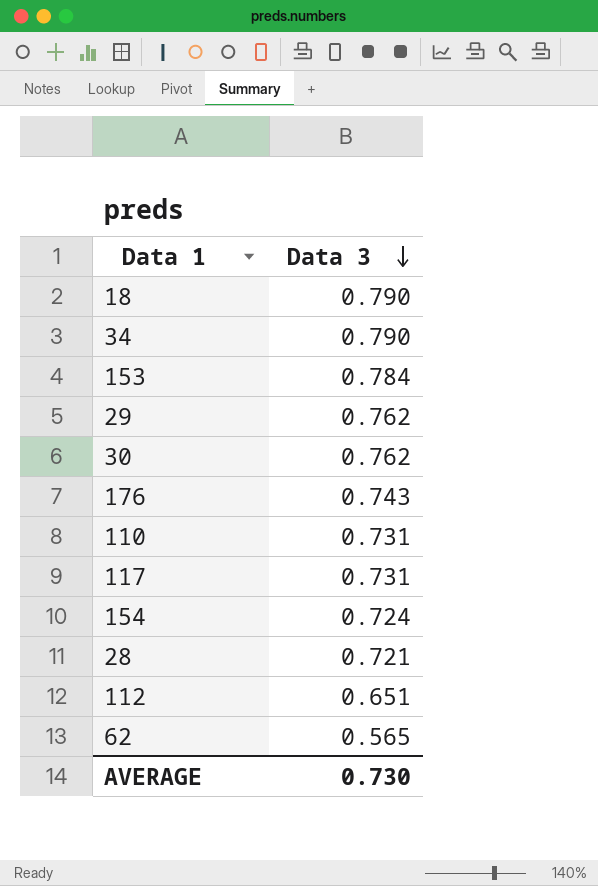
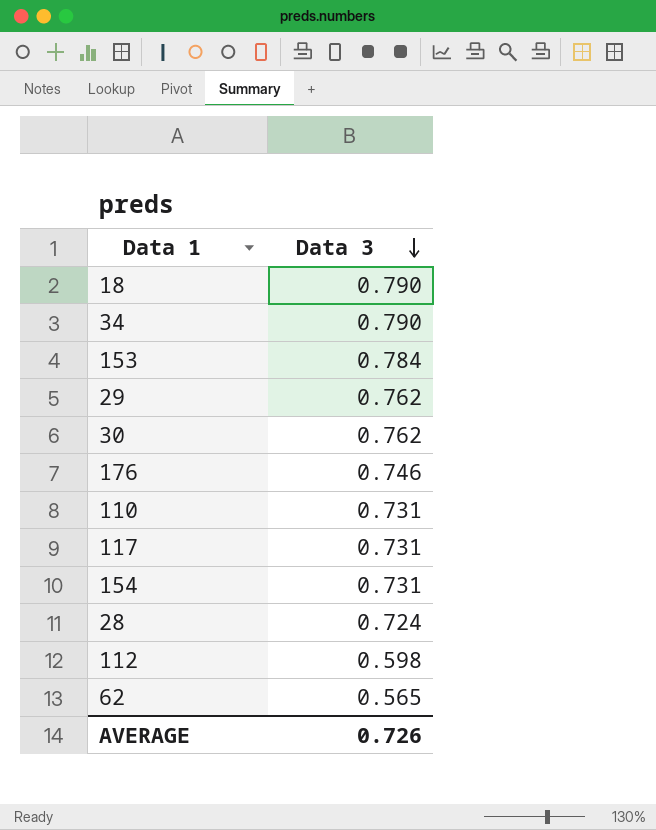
176 | Data 3: 0.743 -> 0.746
154 | Data 3: 0.724 -> 0.731
28 | Data 3: 0.721 -> 0.724
112 | Data 3: 0.651 -> 0.598
AVERAGE | Data 3: 0.730 -> 0.726

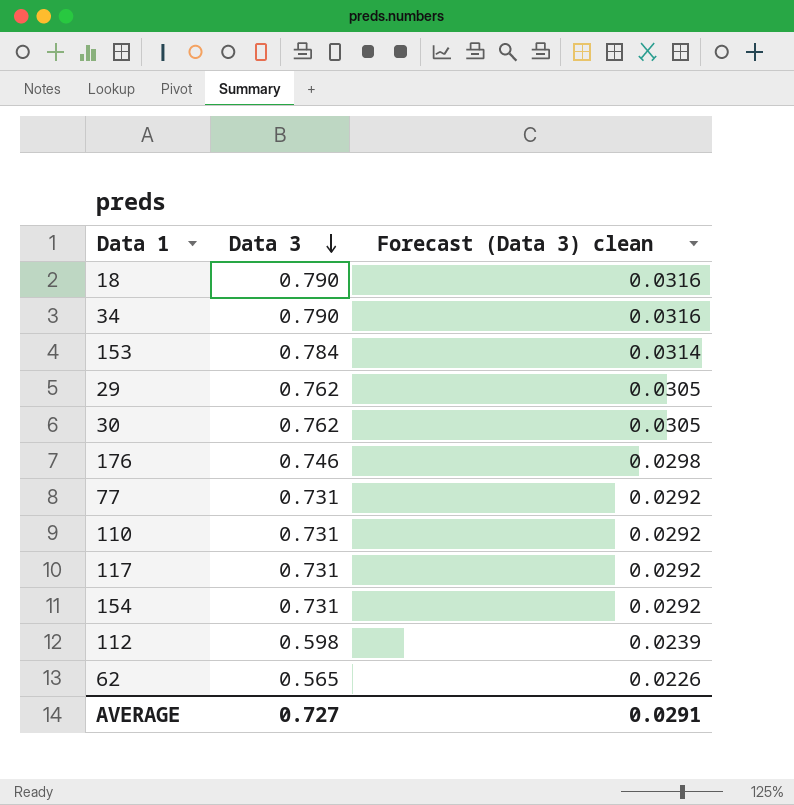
column Forecast (Data 3) clean | formula: none -> [Data 3] * 0.04
row 28: 0.724 -> none
row 77: none -> 0.731 | 0.0292
AVERAGE | Data 3: 0.726 -> 0.727

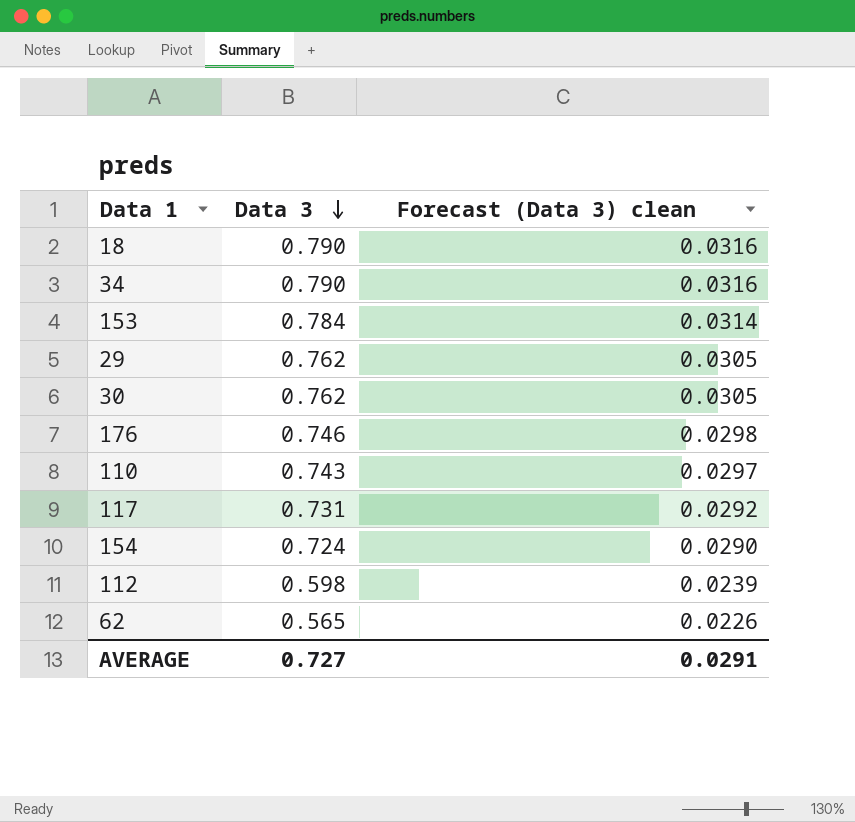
row 77: 0.731 | 0.0292 -> none
110 | Data 3: 0.731 -> 0.743
110 | Forecast (Data 3) clean: 0.0292 -> 0.0297
154 | Data 3: 0.731 -> 0.724
154 | Forecast (Data 3) clean: 0.0292 -> 0.0290

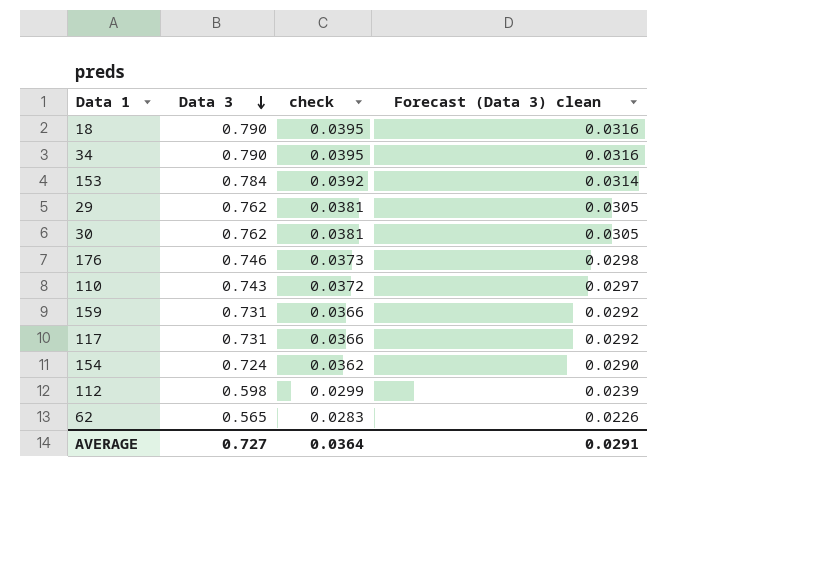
column check | formula: none -> [Data 3] * 0.05
row 159: none -> 0.731 | 0.0366 | 0.0292

